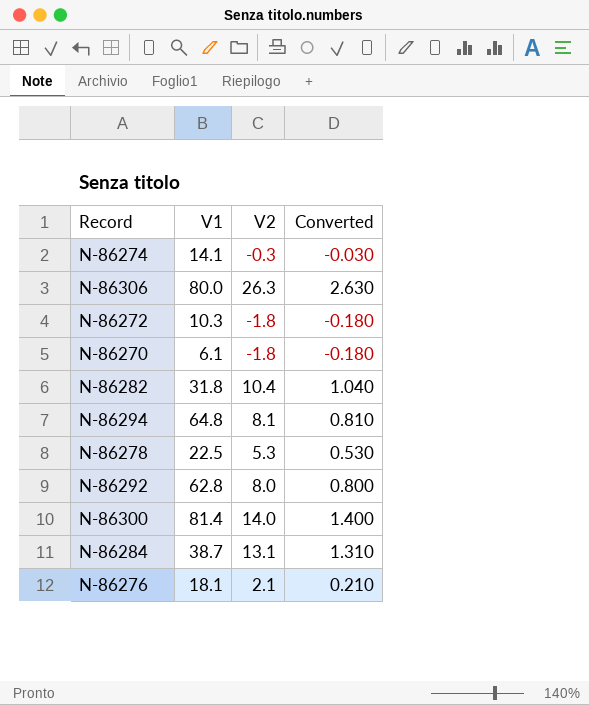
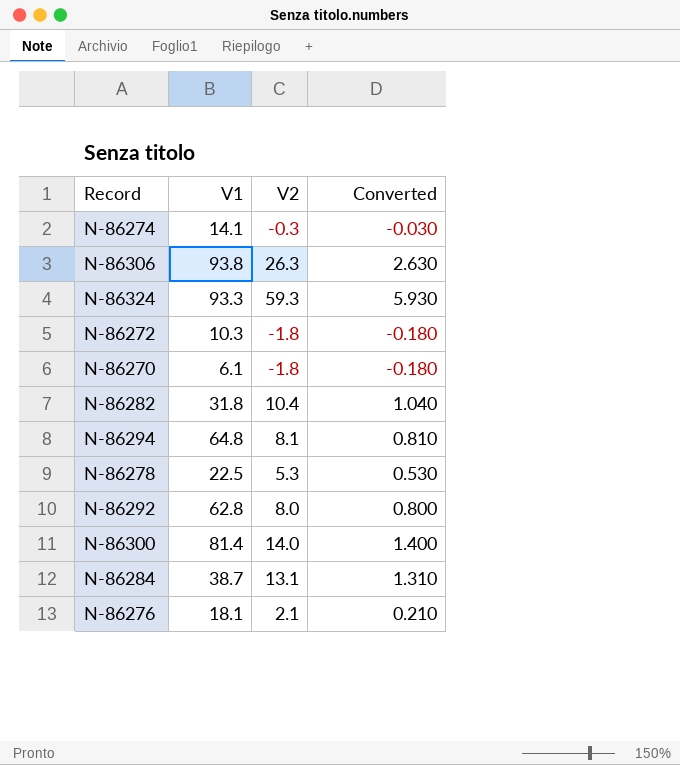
N-86306 | V1: 80.0 -> 93.8
row N-86324: none -> 93.3 | 59.3 | 5.930

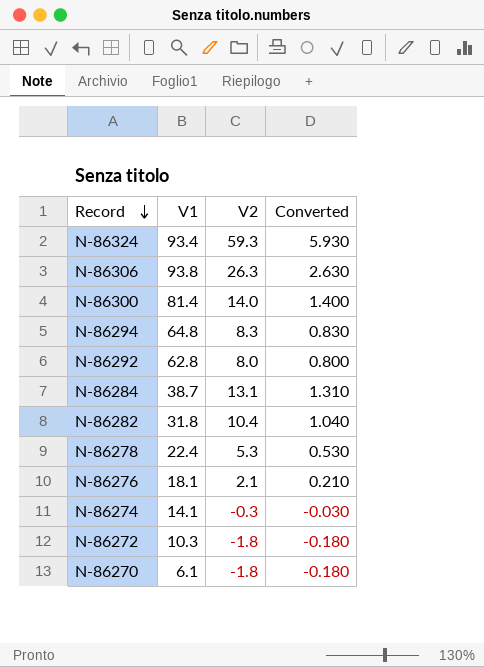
row order: none -> Record descending
N-86324 | V1: 93.3 -> 93.4
N-86294 | V2: 8.1 -> 8.3
N-86294 | Converted: 0.810 -> 0.830
N-86278 | V1: 22.5 -> 22.4

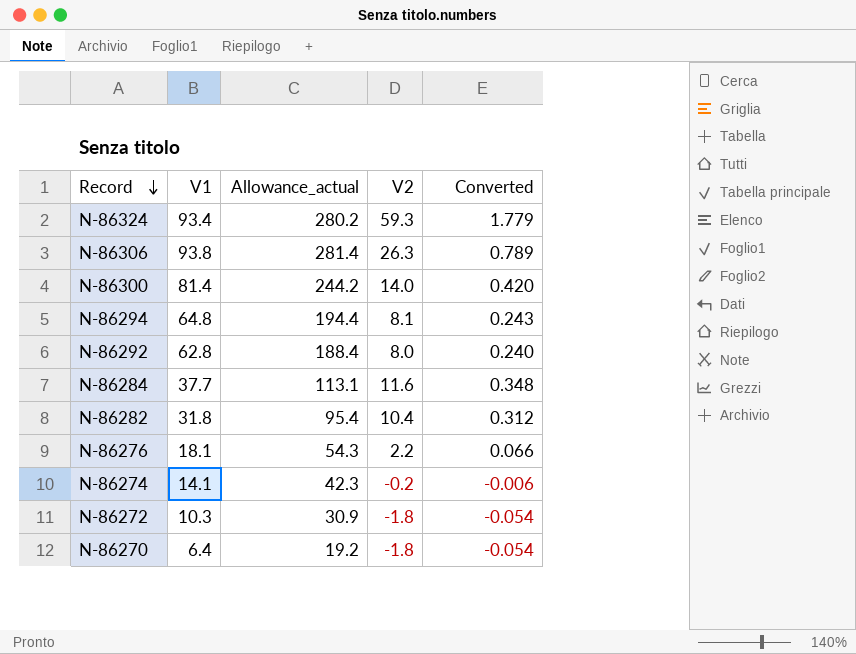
column Allowance_actual | formula: none -> [V1] * 3
column Converted | formula: [V2] * 0.1 -> [V2] * 0.03
row N-86278: 22.4 | 5.3 | 0.530 -> none
N-86294 | V2: 8.3 -> 8.1
N-86284 | V1: 38.7 -> 37.7
N-86284 | V2: 13.1 -> 11.6
N-86276 | V2: 2.1 -> 2.2
N-86274 | V2: -0.3 -> -0.2
N-86270 | V1: 6.1 -> 6.4

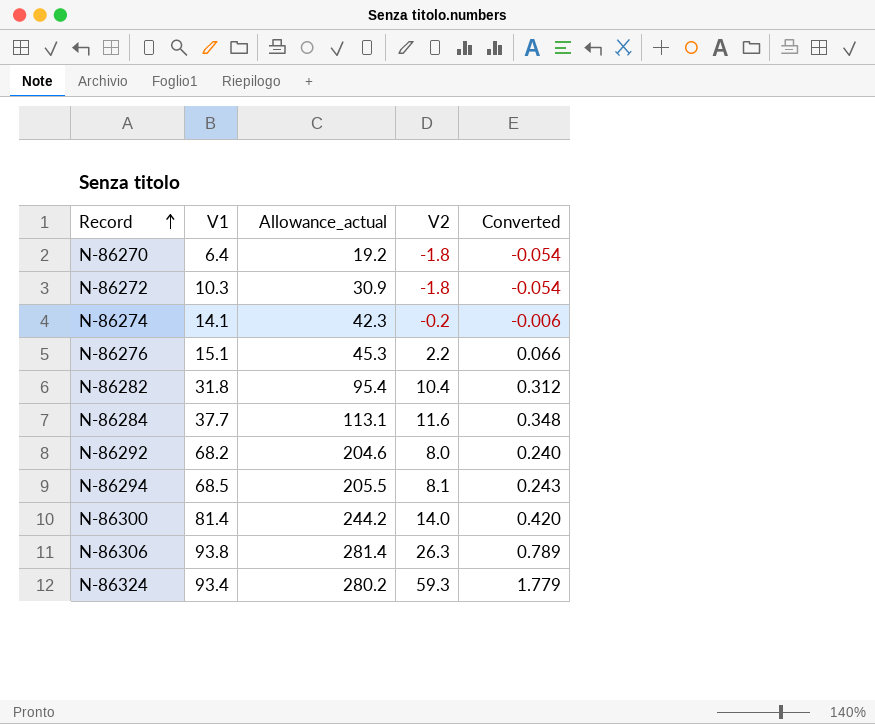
row order: Record descending -> Record ascending
N-86276 | V1: 18.1 -> 15.1
N-86276 | Allowance_actual: 54.3 -> 45.3
N-86292 | V1: 62.8 -> 68.2
N-86292 | Allowance_actual: 188.4 -> 204.6
N-86294 | V1: 64.8 -> 68.5
N-86294 | Allowance_actual: 194.4 -> 205.5

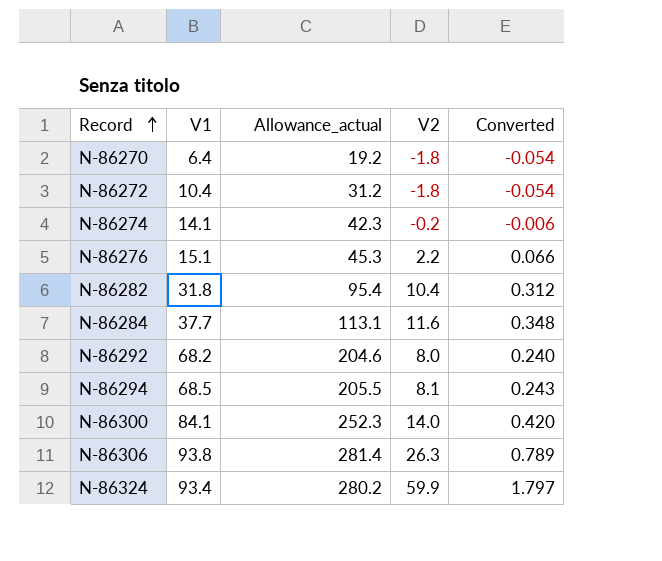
N-86272 | V1: 10.3 -> 10.4
N-86272 | Allowance_actual: 30.9 -> 31.2
N-86300 | V1: 81.4 -> 84.1
N-86300 | Allowance_actual: 244.2 -> 252.3
N-86324 | V2: 59.3 -> 59.9
N-86324 | Converted: 1.779 -> 1.797

